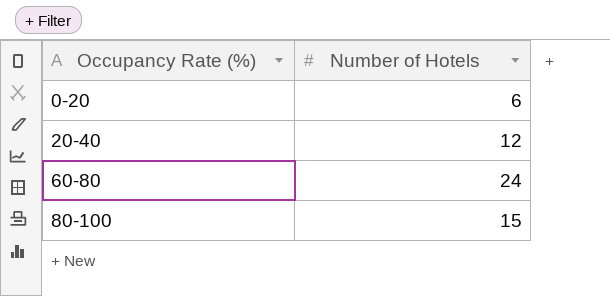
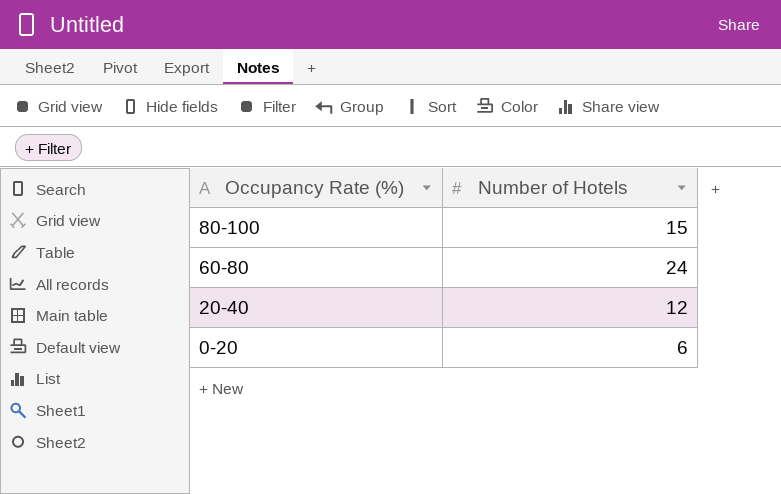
row order: Occupancy Rate (%) ascending -> Occupancy Rate (%) descending

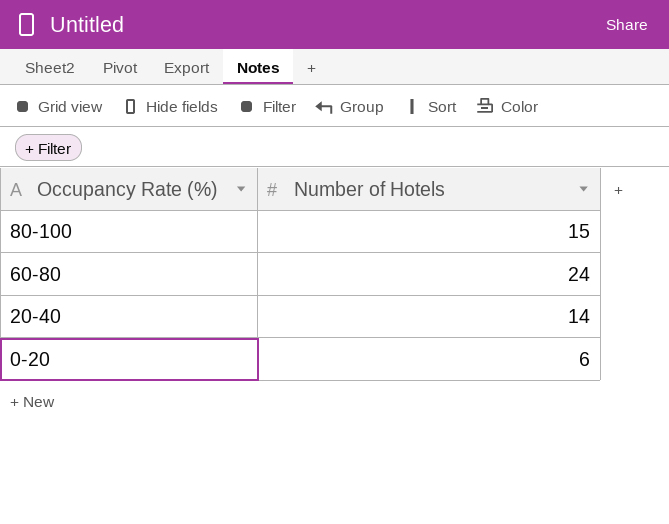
20-40 | Number of Hotels: 12 -> 14

